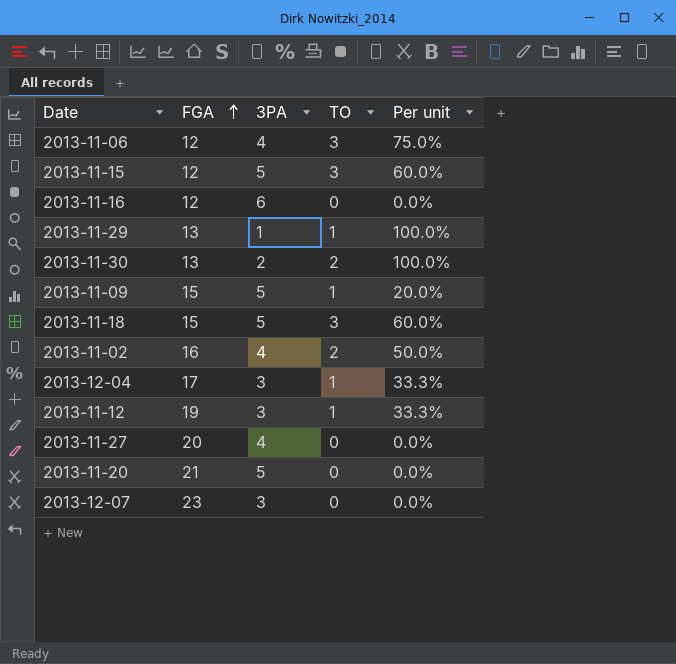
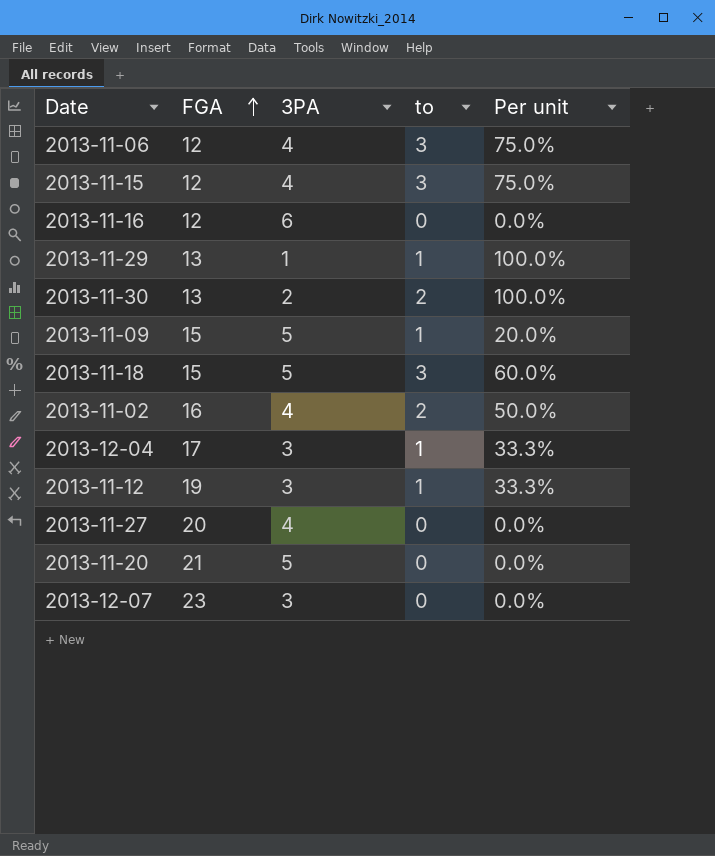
column name: TO -> to
2013-11-15 | 3PA: 5 -> 4
2013-11-15 | Per unit: 60.0% -> 75.0%

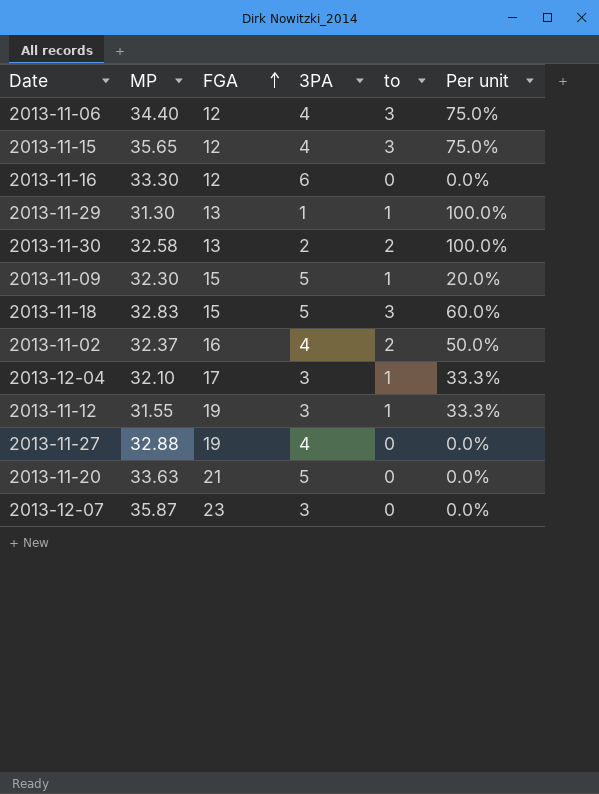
column MP | position: none -> 2
2013-11-27 | FGA: 20 -> 19

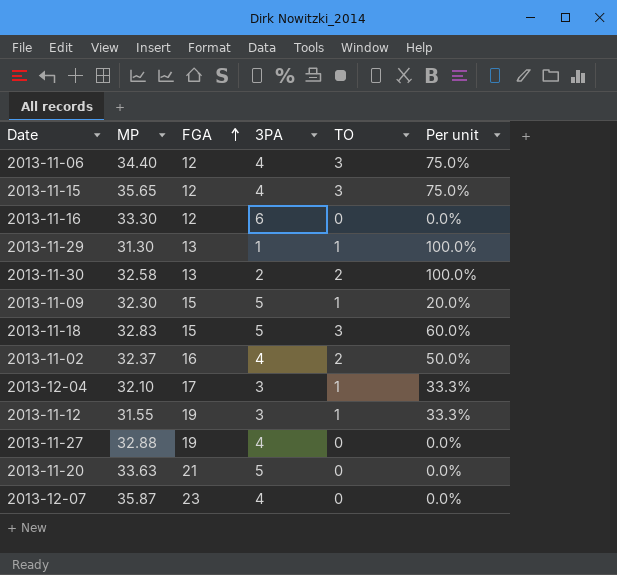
column name: to -> TO
2013-12-07 | 3PA: 3 -> 4

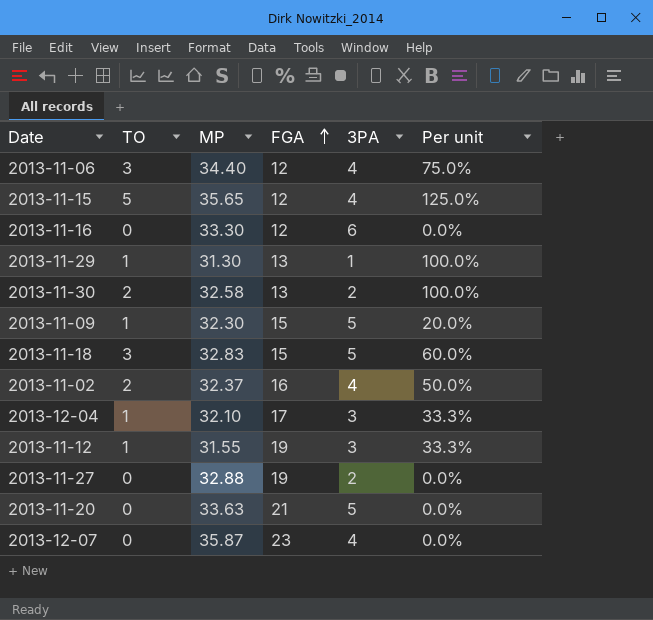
column TO | position: 5 -> 2
2013-11-15 | TO: 3 -> 5
2013-11-15 | Per unit: 75.0% -> 125.0%
2013-11-27 | 3PA: 4 -> 2

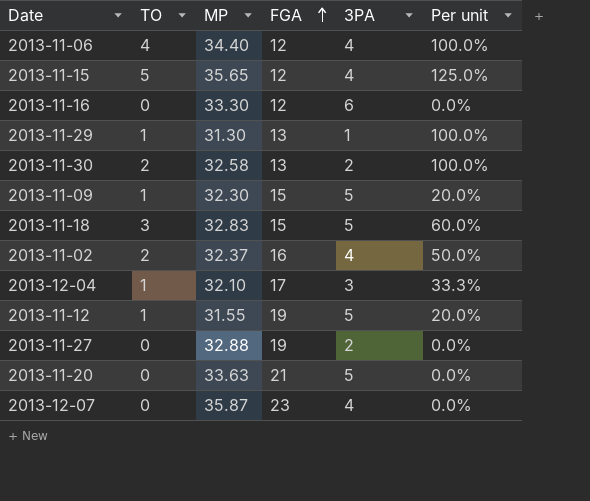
2013-11-06 | TO: 3 -> 4
2013-11-06 | Per unit: 75.0% -> 100.0%
2013-11-12 | 3PA: 3 -> 5
2013-11-12 | Per unit: 33.3% -> 20.0%

